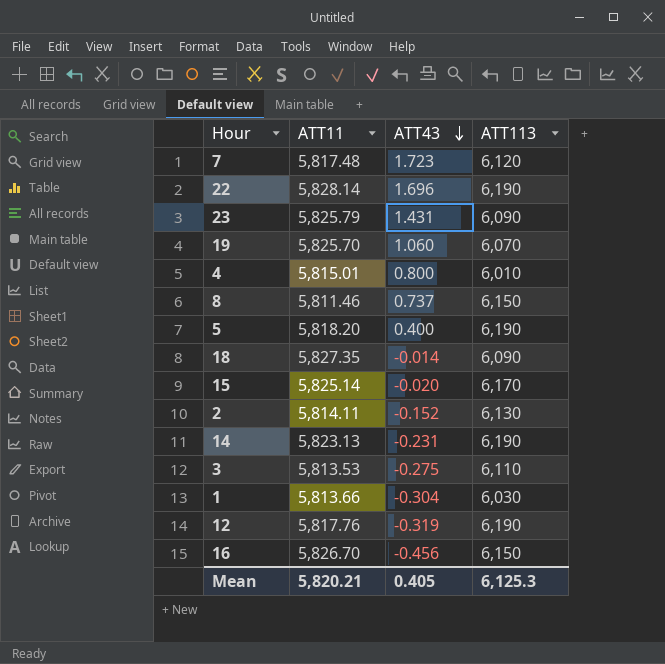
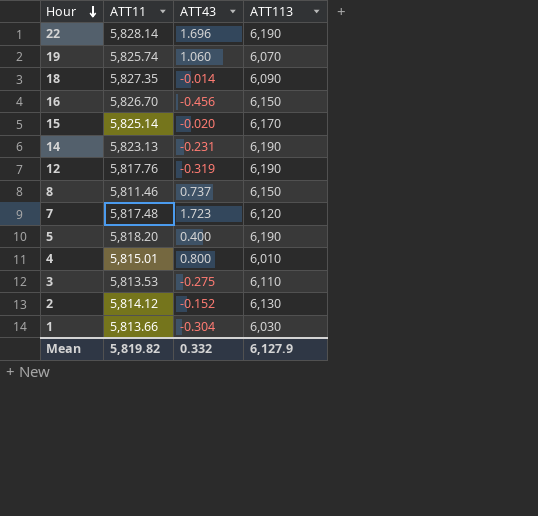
row order: ATT43 descending -> Hour descending
row 23: 5,825.79 | 1.431 | 6,090 -> none
19 | ATT11: 5,825.70 -> 5,825.74
2 | ATT11: 5,814.11 -> 5,814.12
Mean | ATT11: 5,820.21 -> 5,819.82
Mean | ATT43: 0.405 -> 0.332
Mean | ATT113: 6,125.3 -> 6,127.9

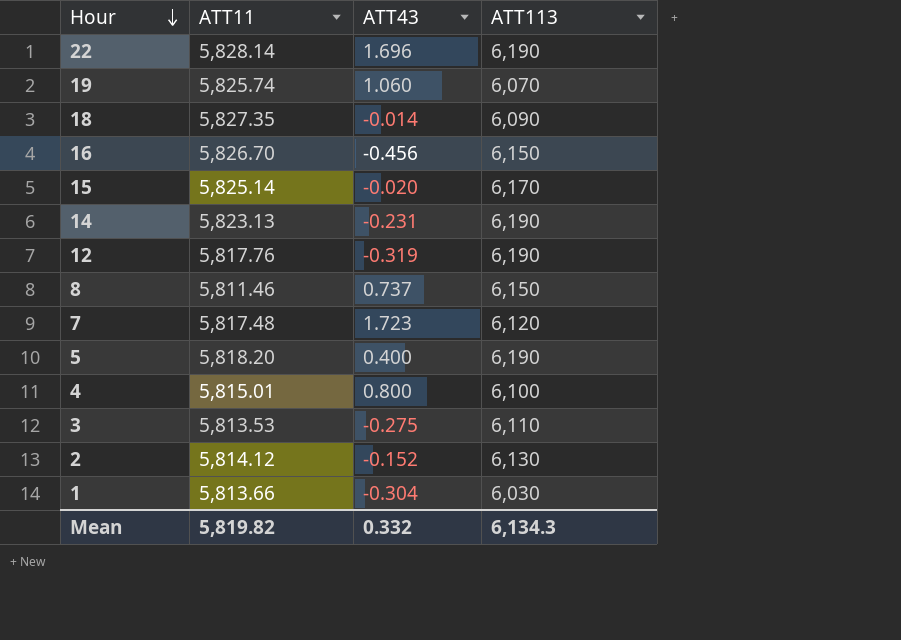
4 | ATT113: 6,010 -> 6,100
Mean | ATT113: 6,127.9 -> 6,134.3

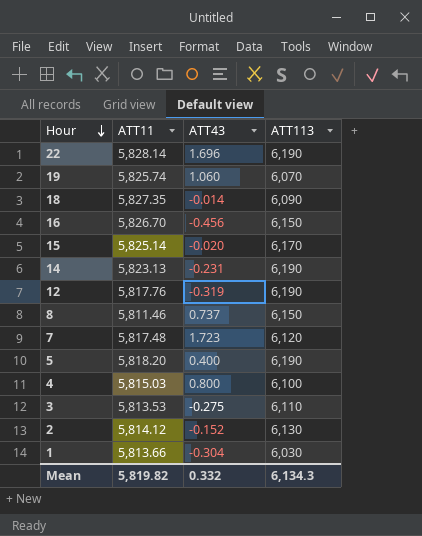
4 | ATT11: 5,815.01 -> 5,815.03

